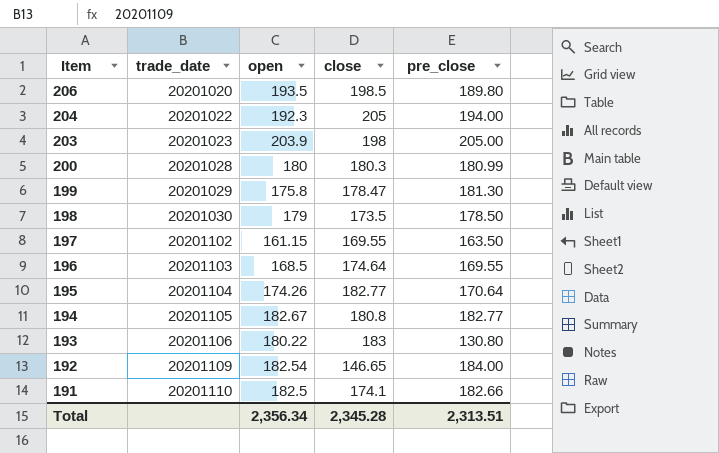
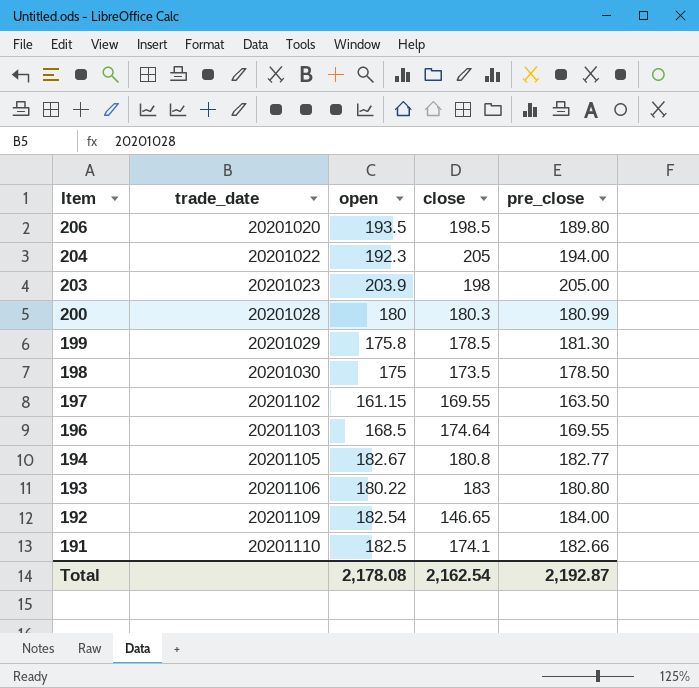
row 195: 20201104 | 174.26 | 182.77 | 170.64 -> none
199 | close: 178.47 -> 178.5
198 | open: 179 -> 175
193 | pre_close: 130.80 -> 180.80
Total | open: 2,356.34 -> 2,178.08
Total | close: 2,345.28 -> 2,162.54
Total | pre_close: 2,313.51 -> 2,192.87

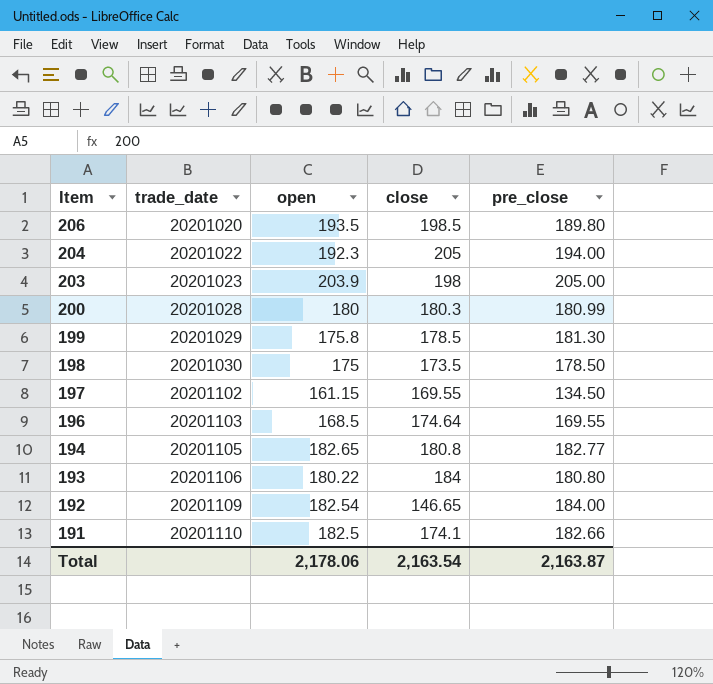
197 | pre_close: 163.50 -> 134.50
194 | open: 182.67 -> 182.65
193 | close: 183 -> 184
Total | open: 2,178.08 -> 2,178.06
Total | close: 2,162.54 -> 2,163.54
Total | pre_close: 2,192.87 -> 2,163.87

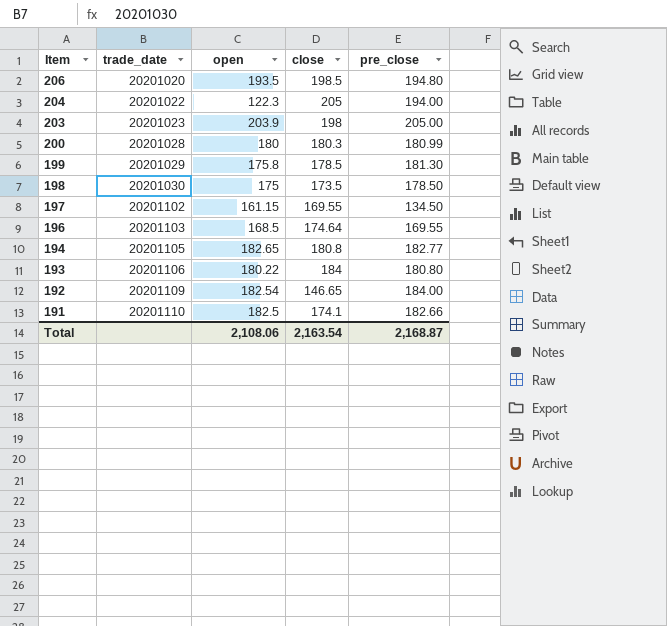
206 | pre_close: 189.80 -> 194.80
204 | open: 192.3 -> 122.3
Total | open: 2,178.06 -> 2,108.06
Total | pre_close: 2,163.87 -> 2,168.87

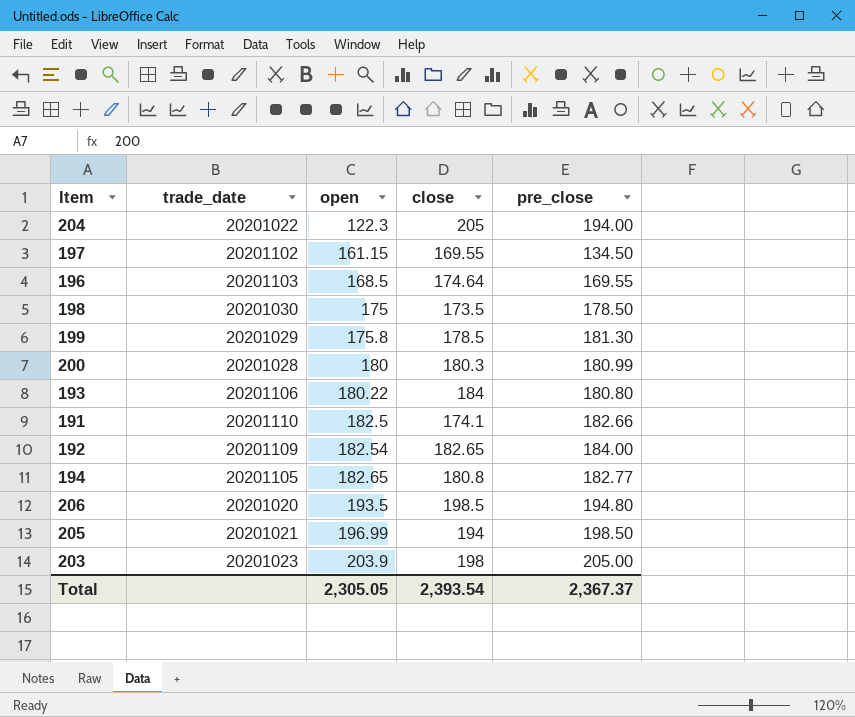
row order: Item descending -> open ascending
192 | close: 146.65 -> 182.65
row 205: none -> 20201021 | 196.99 | 194 | 198.50
Total | open: 2,108.06 -> 2,305.05
Total | close: 2,163.54 -> 2,393.54
Total | pre_close: 2,168.87 -> 2,367.37

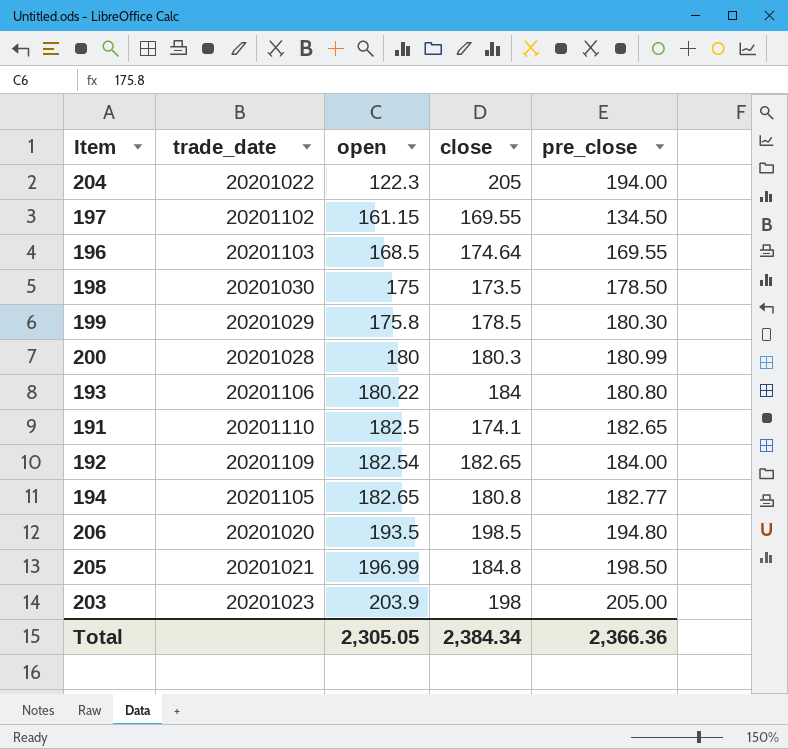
199 | pre_close: 181.30 -> 180.30
191 | pre_close: 182.66 -> 182.65
205 | close: 194 -> 184.8
Total | close: 2,393.54 -> 2,384.34
Total | pre_close: 2,367.37 -> 2,366.36

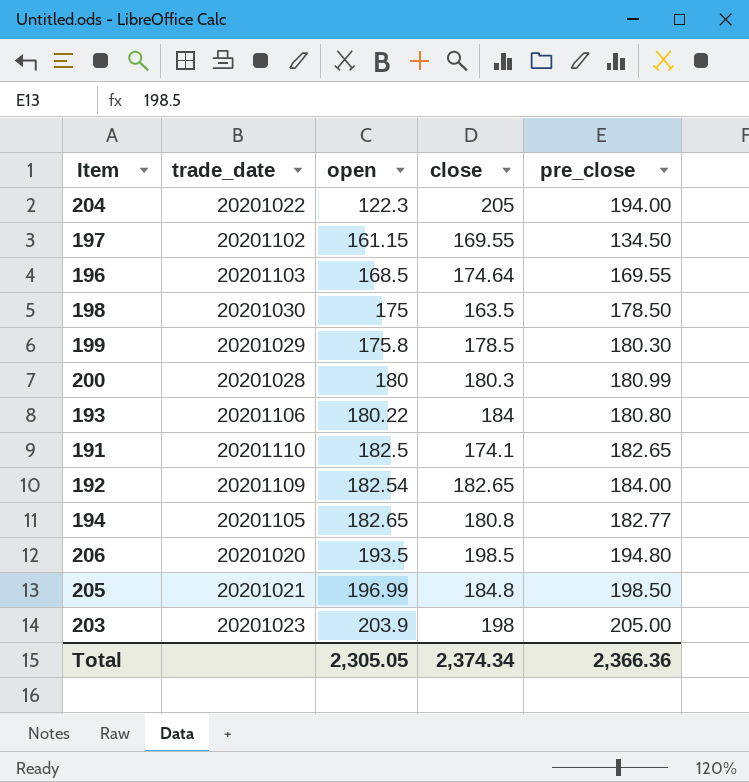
198 | close: 173.5 -> 163.5
Total | close: 2,384.34 -> 2,374.34

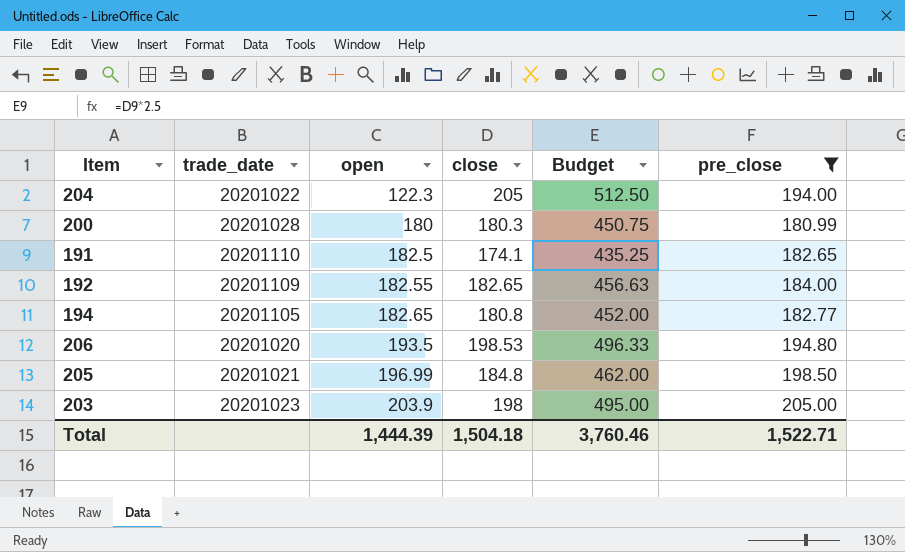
filter: none -> pre_close >= 180.99
column Budget | formula: none -> [close] * 2.5
192 | open: 182.54 -> 182.55
206 | close: 198.5 -> 198.53
Total | open: 2,305.05 -> 1,444.39
Total | close: 2,374.34 -> 1,504.18
Total | pre_close: 2,366.36 -> 1,522.71

